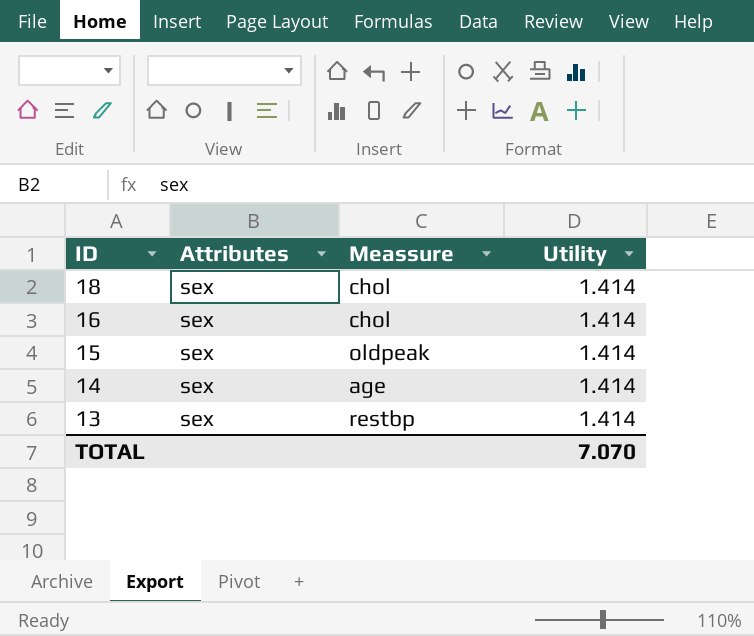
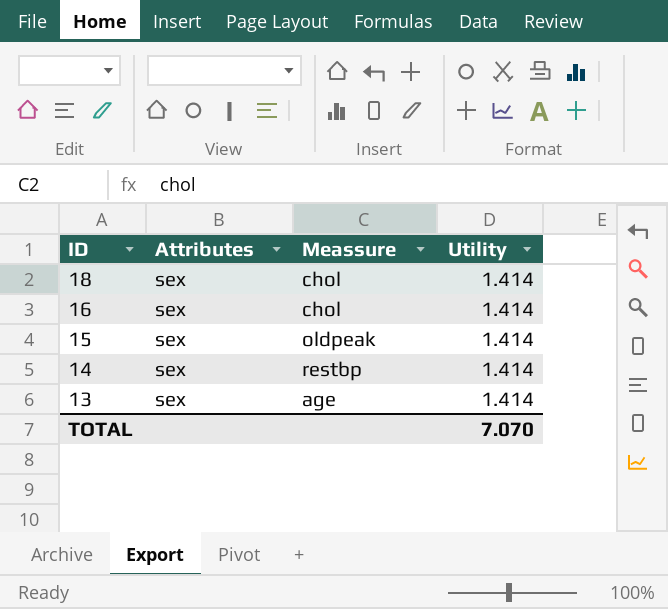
14 | Meassure: age -> restbp
13 | Meassure: restbp -> age

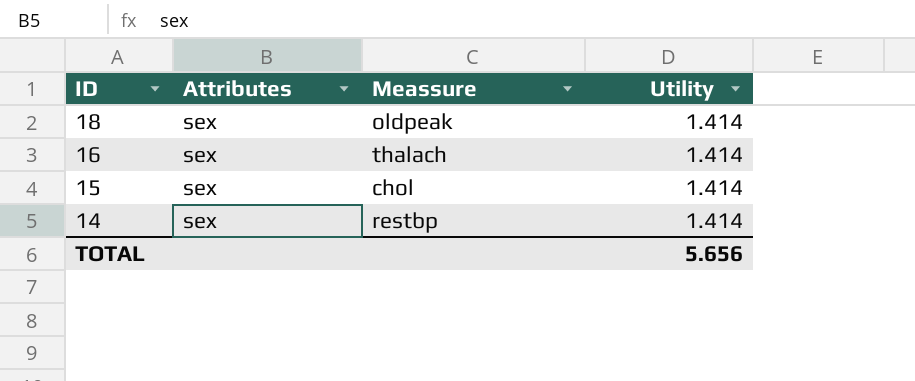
row 13: sex | age | 1.414 -> none
18 | Meassure: chol -> oldpeak
16 | Meassure: chol -> thalach
15 | Meassure: oldpeak -> chol
TOTAL | Utility: 7.070 -> 5.656

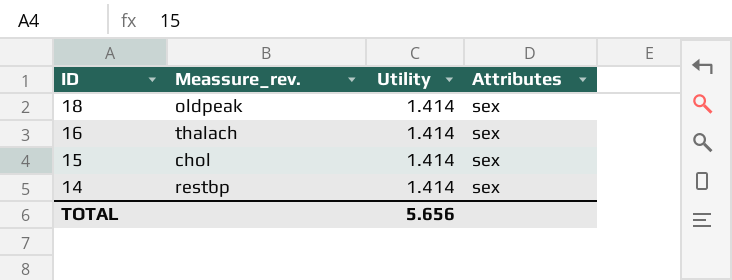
column name: Meassure -> Meassure_rev.
column Attributes | position: 2 -> 4

